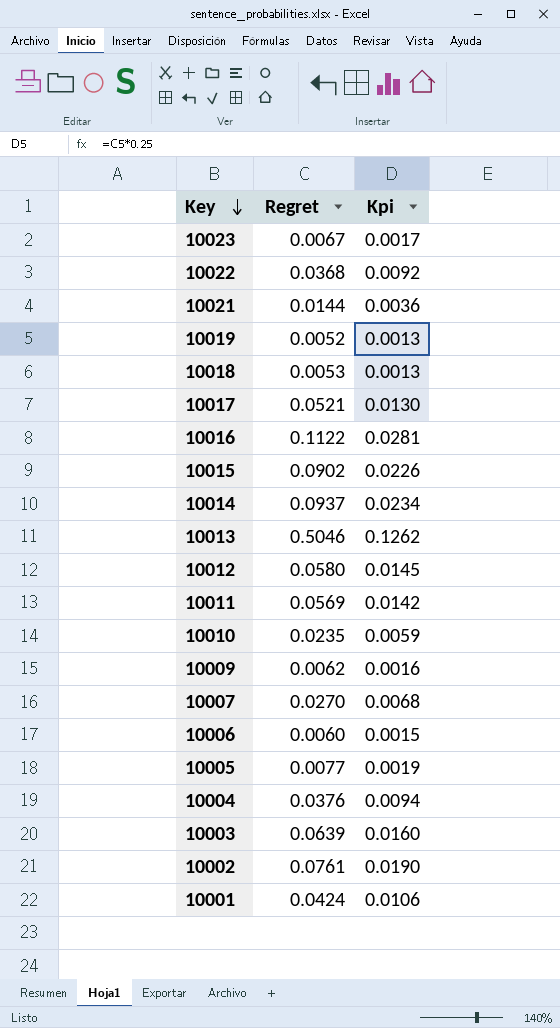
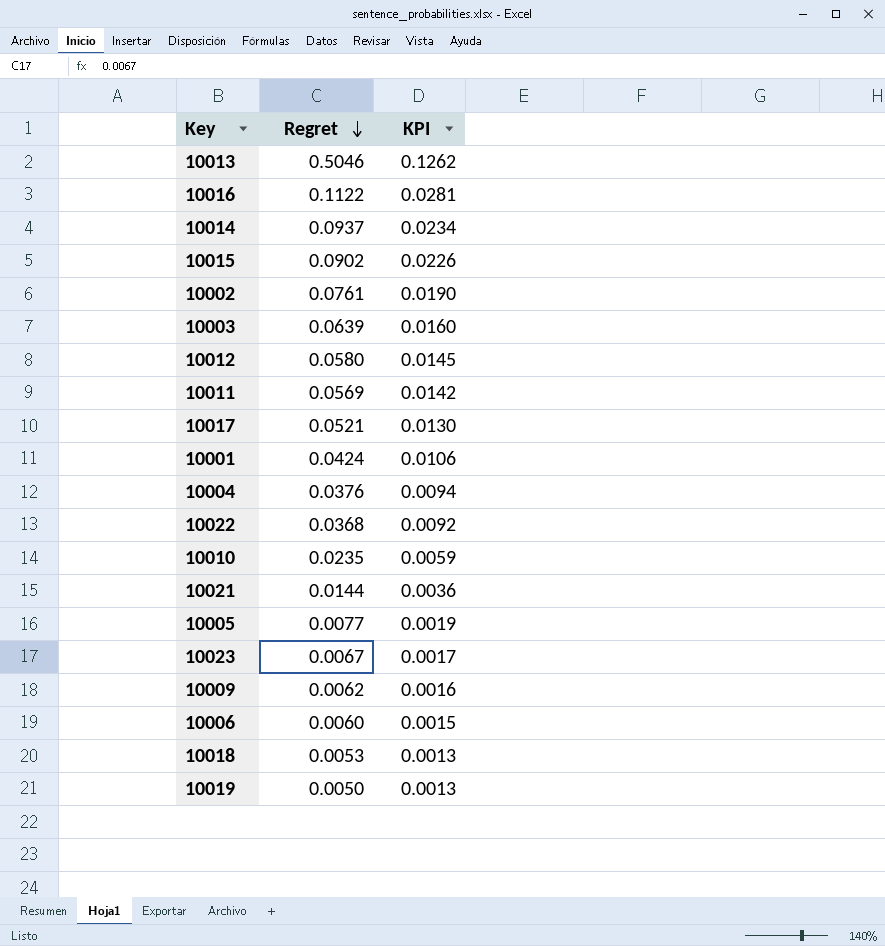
row order: Key descending -> Regret descending
column name: Kpi -> KPI
row 10007: 0.0270 | 0.0068 -> none
10019 | Regret: 0.0052 -> 0.0050

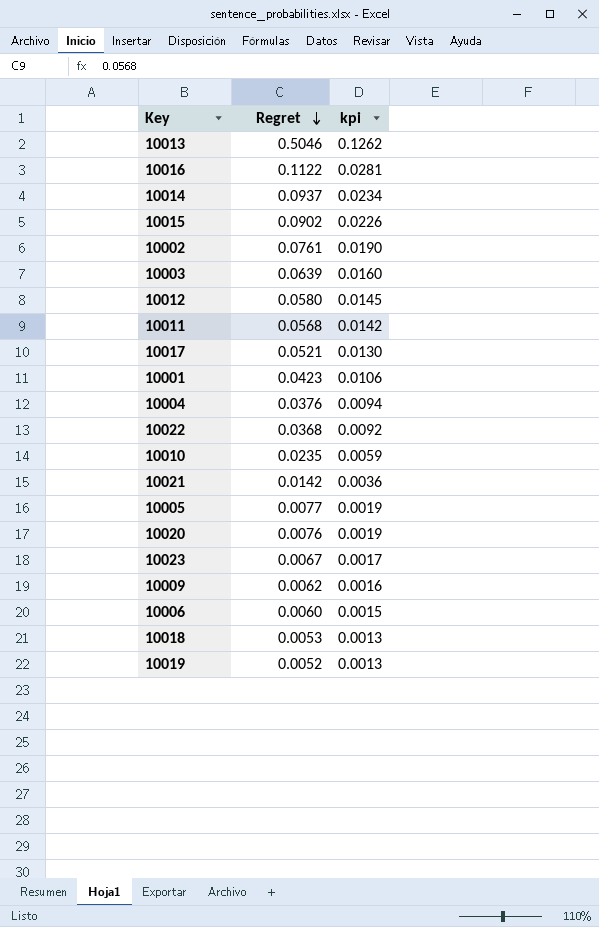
column name: KPI -> kpi
10011 | Regret: 0.0569 -> 0.0568
10001 | Regret: 0.0424 -> 0.0423
10021 | Regret: 0.0144 -> 0.0142
row 10020: none -> 0.0076 | 0.0019
10019 | Regret: 0.0050 -> 0.0052

